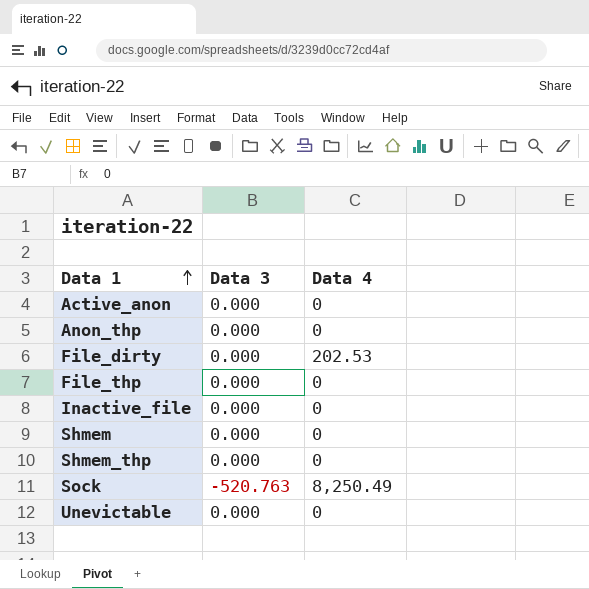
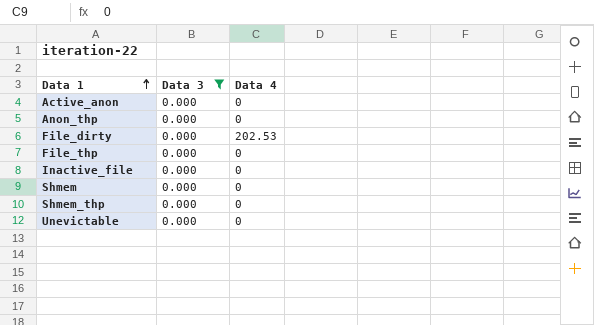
filter: none -> Data 3 = 0.000

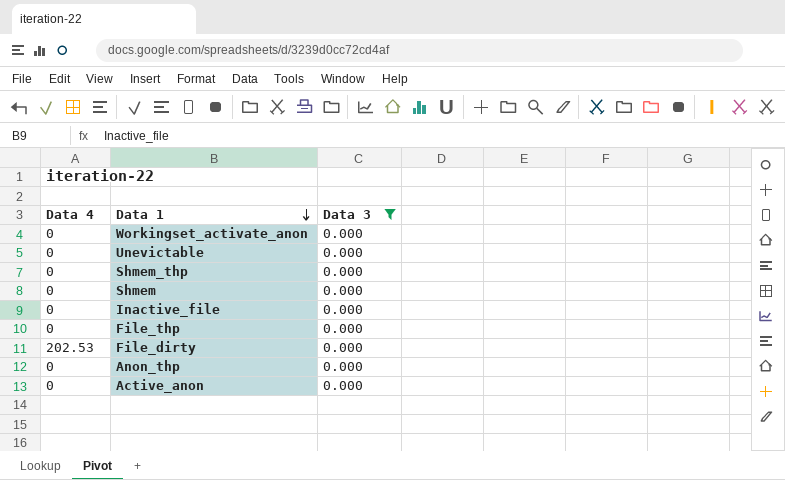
row order: Data 1 ascending -> Data 1 descending
column Data 4 | position: 3 -> 1
row Workingset_activate_anon: none -> 0 | 0.000

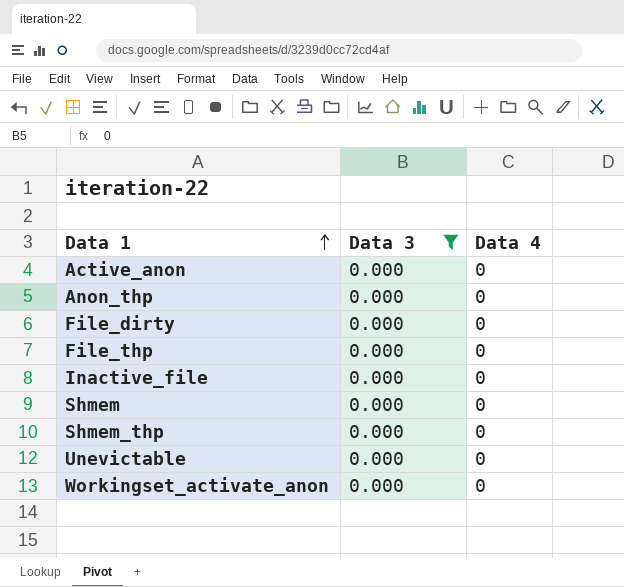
row order: Data 1 descending -> Data 1 ascending
column Data 4 | position: 1 -> 3
File_dirty | Data 4: 202.53 -> 0

